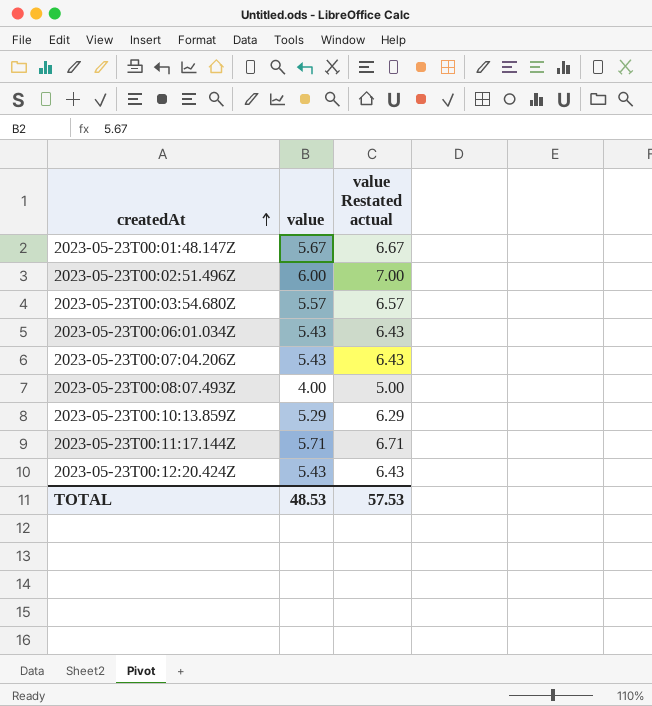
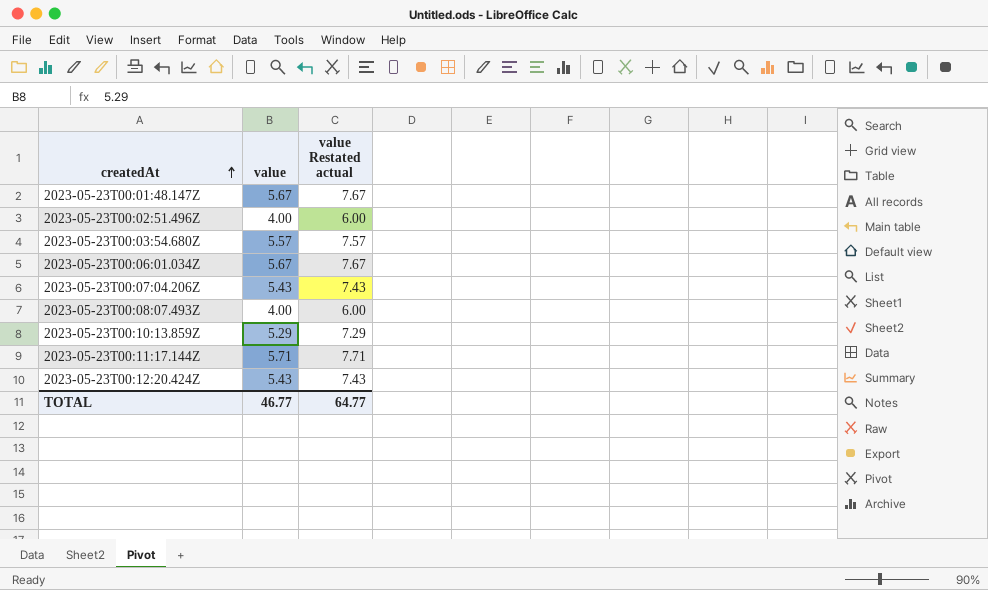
column value Restated actual | formula: [value] + 1 -> [value] + 2
2023-05-23T00:02:51.496Z | value: 6.00 -> 4.00
2023-05-23T00:06:01.034Z | value: 5.43 -> 5.67
TOTAL | value: 48.53 -> 46.77
TOTAL | value Restated actual: 57.53 -> 64.77

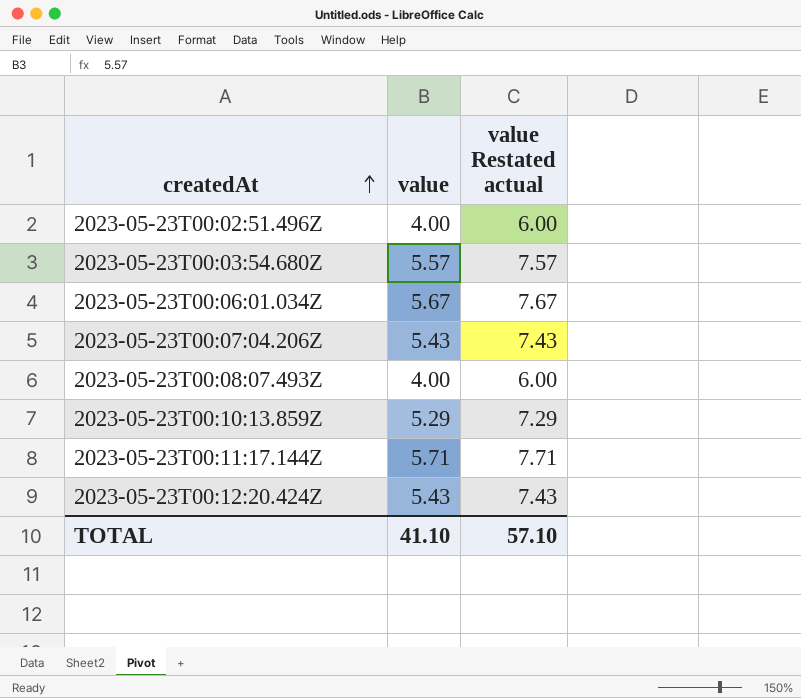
row 2023-05-23T00:01:48.147Z: 5.67 | 7.67 -> none
TOTAL | value: 46.77 -> 41.10
TOTAL | value Restated actual: 64.77 -> 57.10

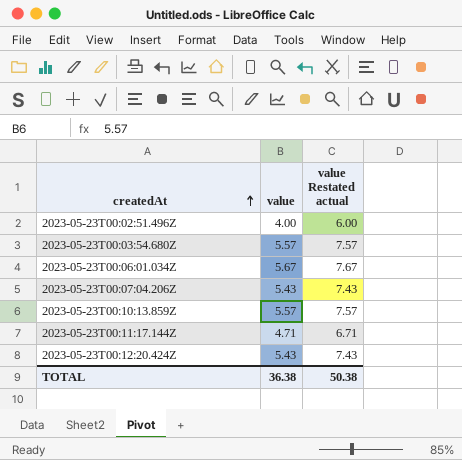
row 2023-05-23T00:08:07.493Z: 4.00 | 6.00 -> none
2023-05-23T00:10:13.859Z | value: 5.29 -> 5.57
2023-05-23T00:10:13.859Z | value Restated actual: 7.29 -> 7.57
2023-05-23T00:11:17.144Z | value: 5.71 -> 4.71
2023-05-23T00:11:17.144Z | value Restated actual: 7.71 -> 6.71
TOTAL | value: 41.10 -> 36.38
TOTAL | value Restated actual: 57.10 -> 50.38

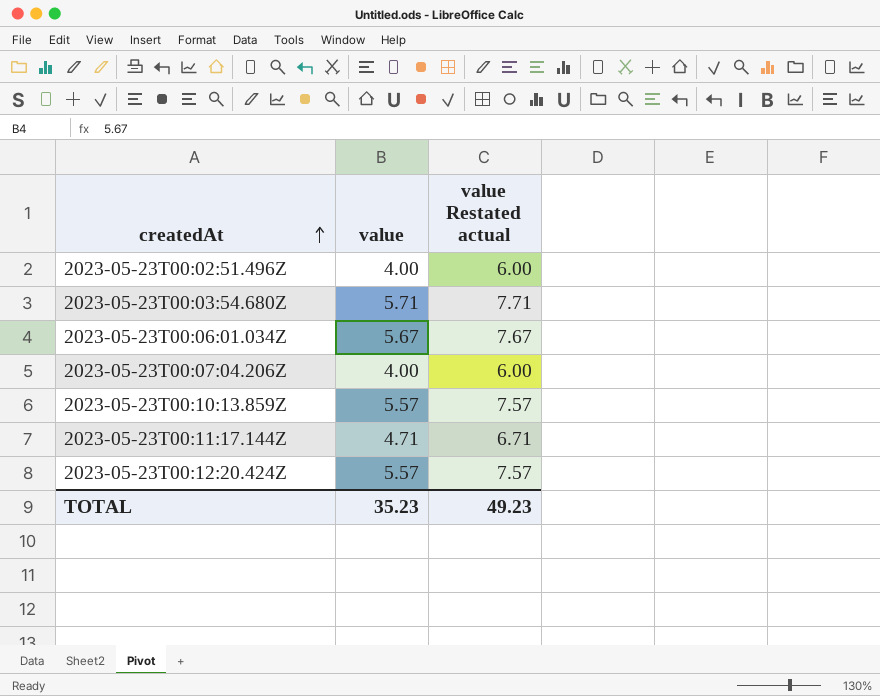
2023-05-23T00:03:54.680Z | value: 5.57 -> 5.71
2023-05-23T00:03:54.680Z | value Restated actual: 7.57 -> 7.71
2023-05-23T00:07:04.206Z | value: 5.43 -> 4.00
2023-05-23T00:07:04.206Z | value Restated actual: 7.43 -> 6.00
2023-05-23T00:12:20.424Z | value: 5.43 -> 5.57
2023-05-23T00:12:20.424Z | value Restated actual: 7.43 -> 7.57
TOTAL | value: 36.38 -> 35.23
TOTAL | value Restated actual: 50.38 -> 49.23

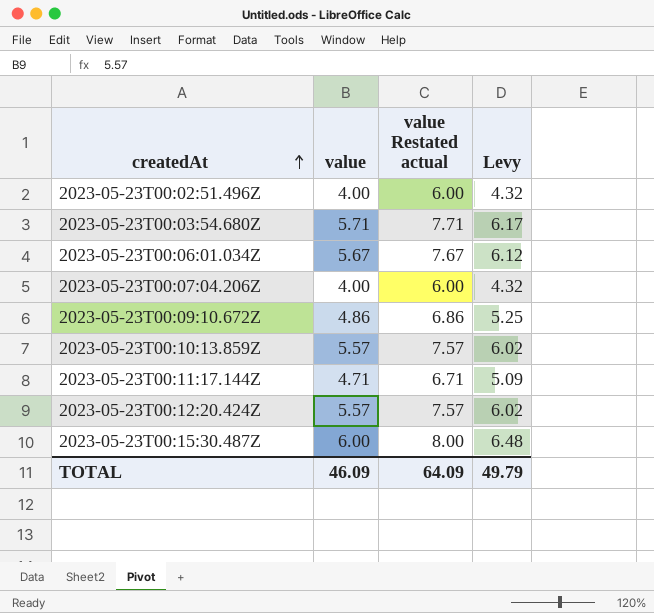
column Levy | formula: none -> [value] * 1.08
row 2023-05-23T00:09:10.672Z: none -> 4.86 | 6.86 | 5.25
row 2023-05-23T00:15:30.487Z: none -> 6.00 | 8.00 | 6.48
TOTAL | value: 35.23 -> 46.09
TOTAL | value Restated actual: 49.23 -> 64.09

